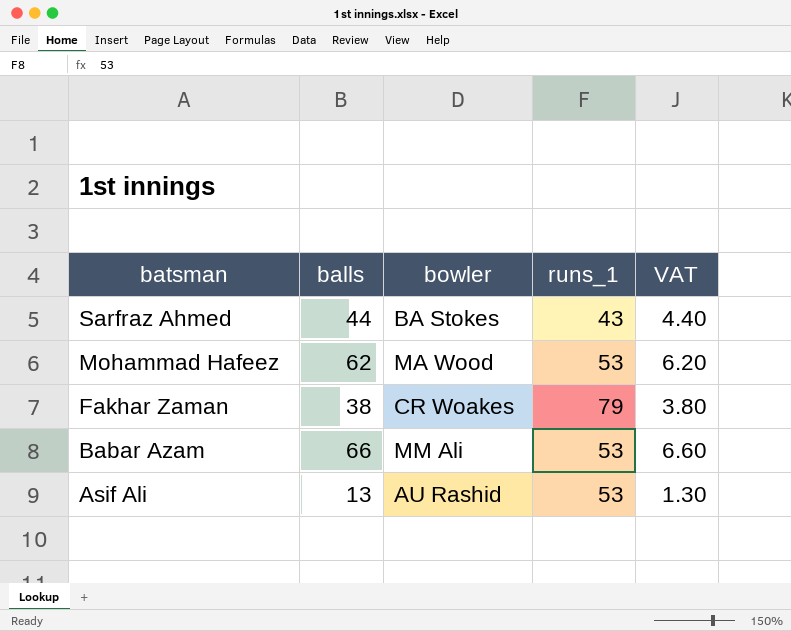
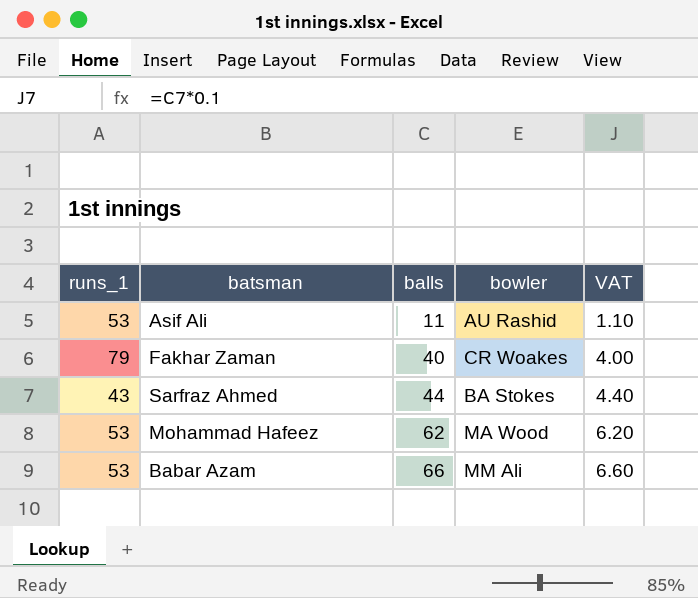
row order: batsman descending -> balls ascending
column runs_1 | position: 4 -> 1
Asif Ali | balls: 13 -> 11
Asif Ali | VAT: 1.30 -> 1.10
Fakhar Zaman | balls: 38 -> 40
Fakhar Zaman | VAT: 3.80 -> 4.00

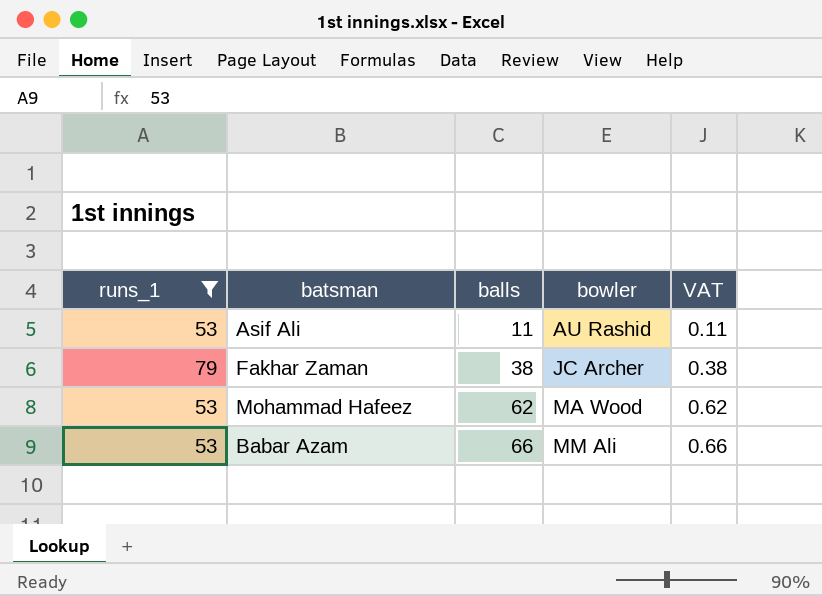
filter: none -> runs_1 != 43
column VAT | formula: [balls] * 0.1 -> [balls] * 0.01
Fakhar Zaman | balls: 40 -> 38
Fakhar Zaman | bowler: CR Woakes -> JC Archer

